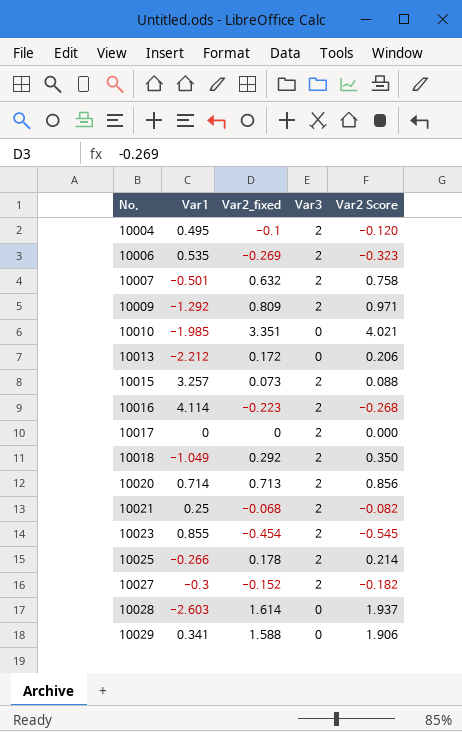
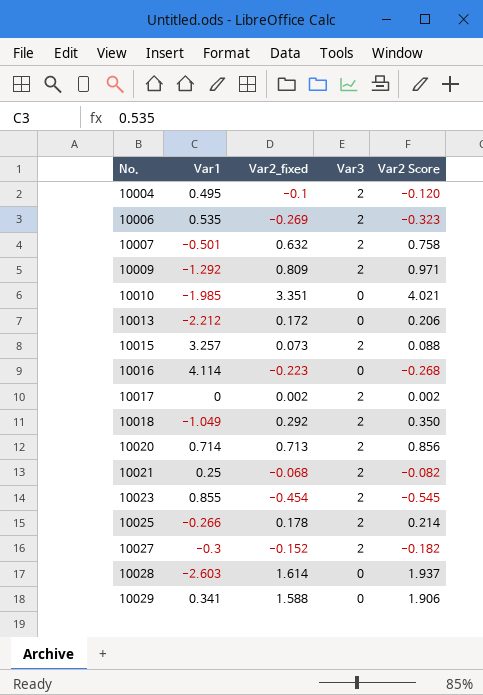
10016 | Var3: 2 -> 0
10017 | Var2_fixed: 0 -> 0.002
10017 | Var2 Score: 0.000 -> 0.002

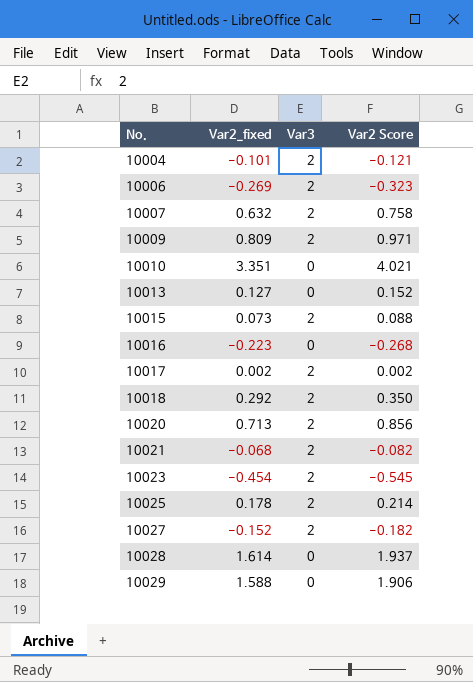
column Var1 | position: 2 -> none
10004 | Var2_fixed: -0.1 -> -0.101
10004 | Var2 Score: -0.120 -> -0.121
10013 | Var2_fixed: 0.172 -> 0.127
10013 | Var2 Score: 0.206 -> 0.152

